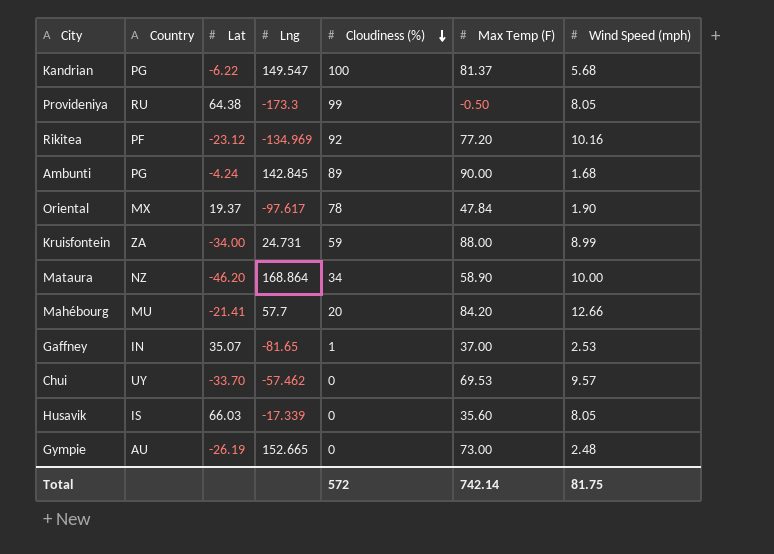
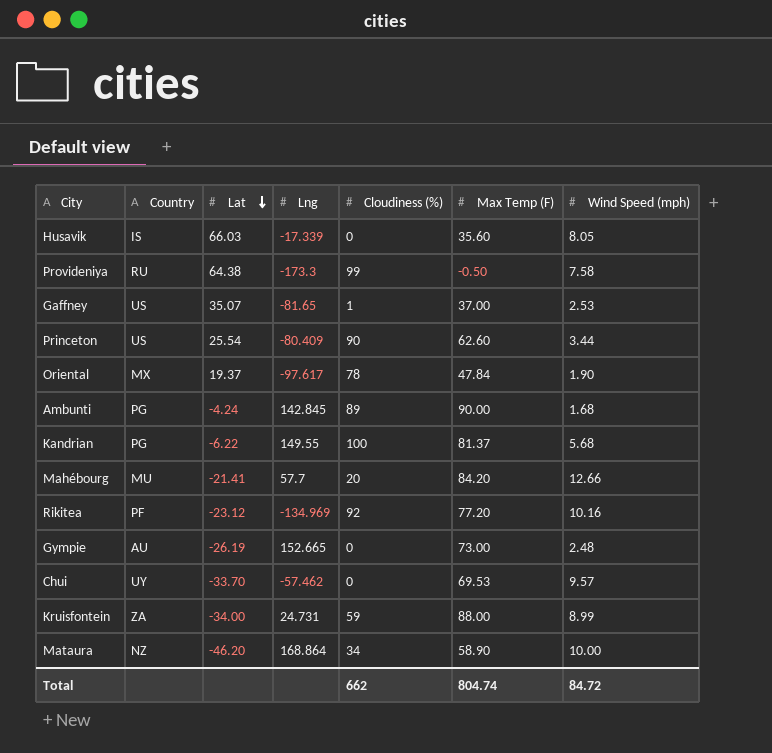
row order: Cloudiness (%) descending -> Lat descending
Provideniya | Wind Speed (mph): 8.05 -> 7.58
Gaffney | Country: IN -> US
row Princeton: none -> US | 25.54 | -80.409 | 90 | 62.60 | 3.44
Kandrian | Lng: 149.547 -> 149.55
Total | Cloudiness (%): 572 -> 662
Total | Max Temp (F): 742.14 -> 804.74
Total | Wind Speed (mph): 81.75 -> 84.72

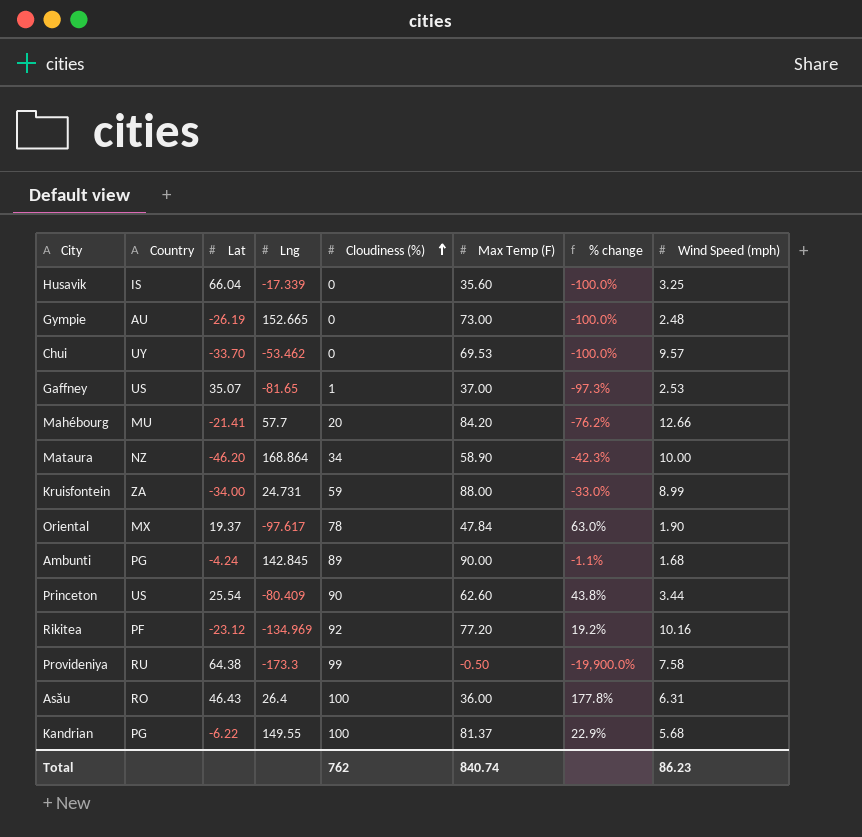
row order: Lat descending -> Cloudiness (%) ascending
column % change | formula: none -> ([Cloudiness (%)] - [Max Temp (F)]) / [Max Temp (F)]
Husavik | Lat: 66.03 -> 66.04
Husavik | Wind Speed (mph): 8.05 -> 3.25
Chui | Lng: -57.462 -> -53.462
row Asău: none -> RO | 46.43 | 26.4 | 100 | 36.00 | 177.8% | 6.31
Total | Cloudiness (%): 662 -> 762
Total | Max Temp (F): 804.74 -> 840.74
Total | Wind Speed (mph): 84.72 -> 86.23

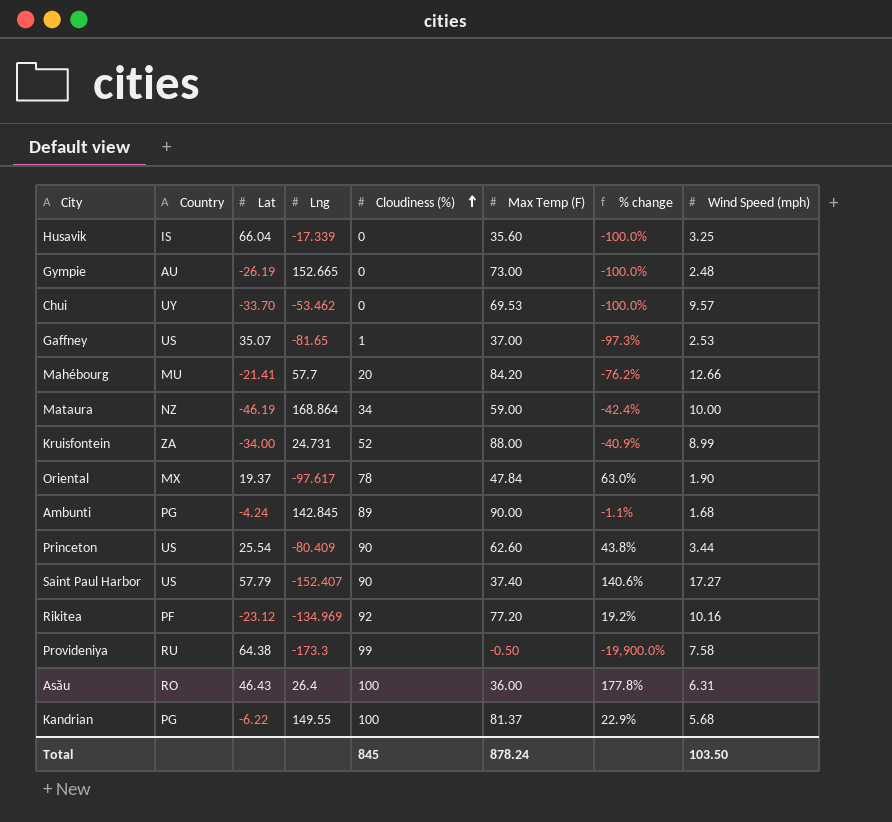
Mataura | Lat: -46.20 -> -46.19
Mataura | Max Temp (F): 58.90 -> 59.00
Mataura | % change: -42.3% -> -42.4%
Kruisfontein | Cloudiness (%): 59 -> 52
Kruisfontein | % change: -33.0% -> -40.9%
row Saint Paul Harbor: none -> US | 57.79 | -152.407 | 90 | 37.40 | 140.6% | 17.27
Total | Cloudiness (%): 762 -> 845
Total | Max Temp (F): 840.74 -> 878.24
Total | Wind Speed (mph): 86.23 -> 103.50

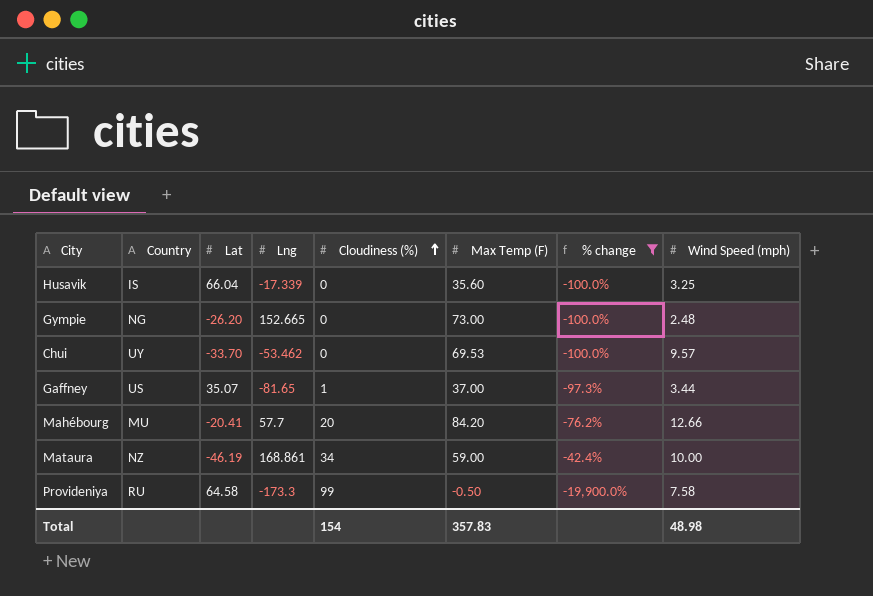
filter: none -> % change <= -42.4%
Gympie | Country: AU -> NG
Gympie | Lat: -26.19 -> -26.20
Gaffney | Wind Speed (mph): 2.53 -> 3.44
Mahébourg | Lat: -21.41 -> -20.41
Mataura | Lng: 168.864 -> 168.861
Provideniya | Lat: 64.38 -> 64.58
Total | Cloudiness (%): 845 -> 154
Total | Max Temp (F): 878.24 -> 357.83
Total | Wind Speed (mph): 103.50 -> 48.98

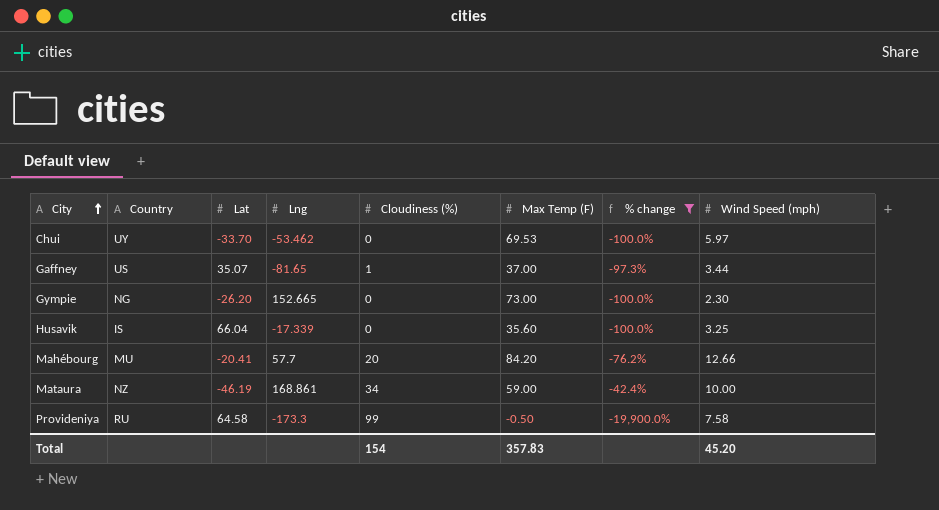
row order: Cloudiness (%) ascending -> City ascending
Chui | Wind Speed (mph): 9.57 -> 5.97
Gympie | Wind Speed (mph): 2.48 -> 2.30
Total | Wind Speed (mph): 48.98 -> 45.20

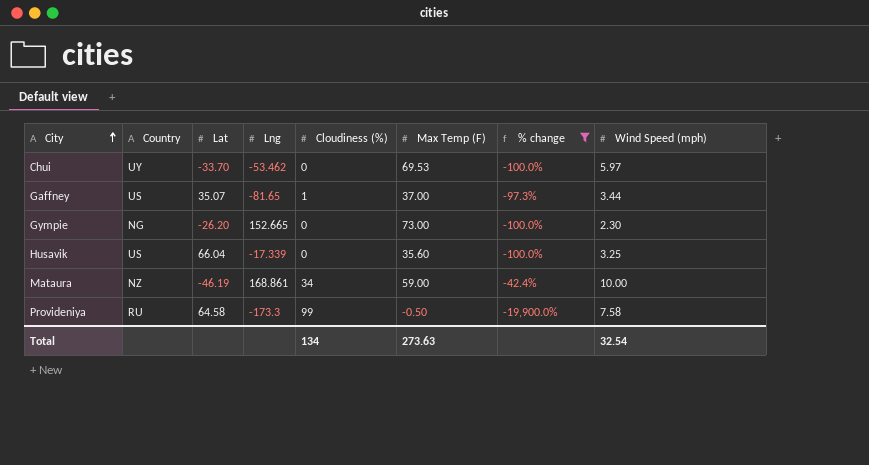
row Mahébourg: MU | -20.41 | 57.7 | 20 | 84.20 | -76.2% | 12.66 -> none
Husavik | Country: IS -> US
Total | Cloudiness (%): 154 -> 134
Total | Max Temp (F): 357.83 -> 273.63
Total | Wind Speed (mph): 45.20 -> 32.54

